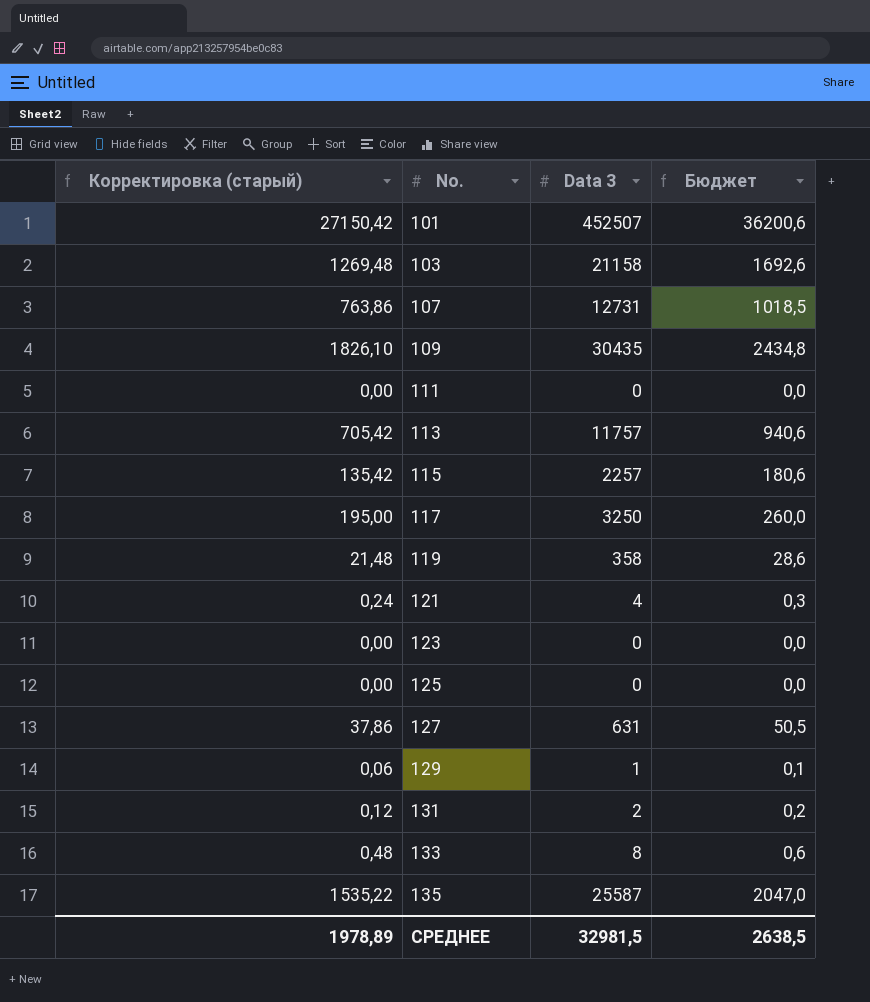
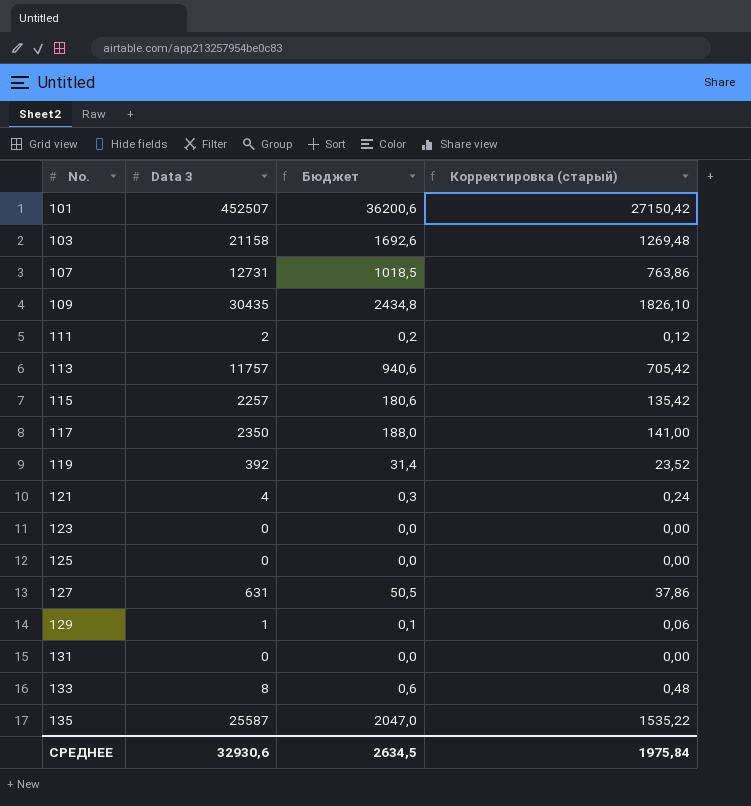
column Корректировка (старый) | position: 1 -> 4
111 | Data 3: 0 -> 2
111 | Бюджет: 0,0 -> 0,2
111 | Корректировка (старый): 0,00 -> 0,12
117 | Data 3: 3250 -> 2350
117 | Бюджет: 260,0 -> 188,0
117 | Корректировка (старый): 195,00 -> 141,00
119 | Data 3: 358 -> 392
119 | Бюджет: 28,6 -> 31,4
119 | Корректировка (старый): 21,48 -> 23,52
131 | Data 3: 2 -> 0
131 | Бюджет: 0,2 -> 0,0
131 | Корректировка (старый): 0,12 -> 0,00
СРЕДНЕЕ | Data 3: 32981,5 -> 32930,6
СРЕДНЕЕ | Бюджет: 2638,5 -> 2634,5
СРЕДНЕЕ | Корректировка (старый): 1978,89 -> 1975,84

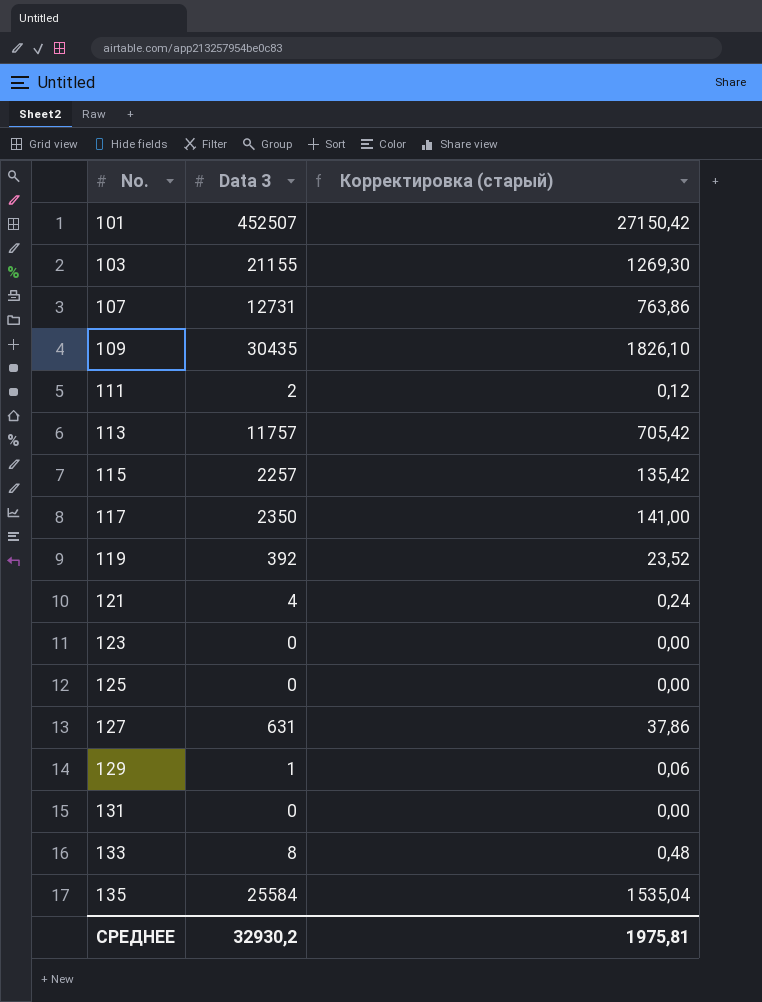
column Бюджет | formula: [Data 3] * 0,08 -> none
103 | Data 3: 21158 -> 21155
103 | Корректировка (старый): 1269,48 -> 1269,30
135 | Data 3: 25587 -> 25584
135 | Корректировка (старый): 1535,22 -> 1535,04
СРЕДНЕЕ | Data 3: 32930,6 -> 32930,2
СРЕДНЕЕ | Корректировка (старый): 1975,84 -> 1975,81

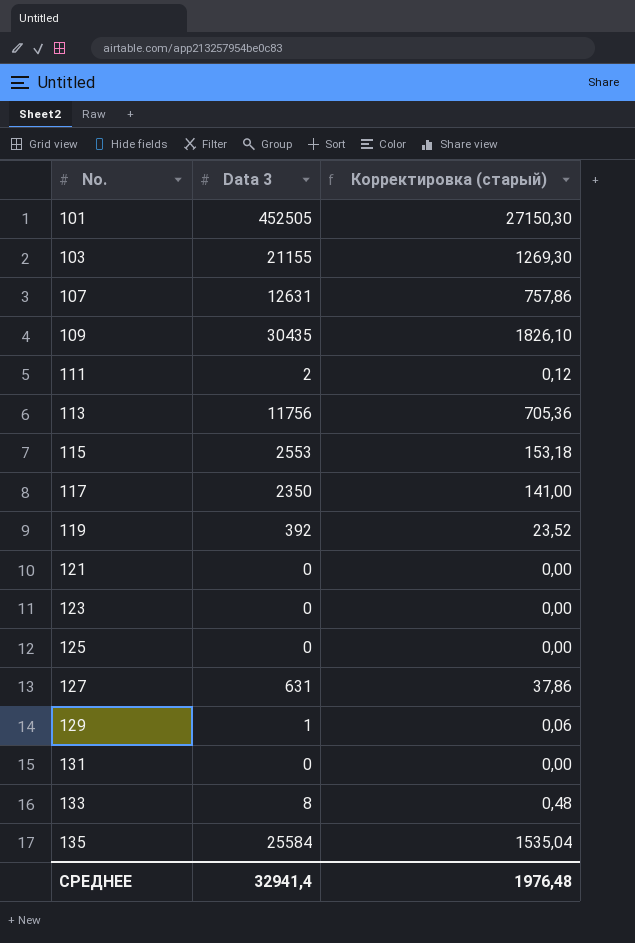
101 | Data 3: 452507 -> 452505
101 | Корректировка (старый): 27150,42 -> 27150,30
107 | Data 3: 12731 -> 12631
107 | Корректировка (старый): 763,86 -> 757,86
113 | Data 3: 11757 -> 11756
113 | Корректировка (старый): 705,42 -> 705,36
115 | Data 3: 2257 -> 2553
115 | Корректировка (старый): 135,42 -> 153,18
121 | Data 3: 4 -> 0
121 | Корректировка (старый): 0,24 -> 0,00
СРЕДНЕЕ | Data 3: 32930,2 -> 32941,4
СРЕДНЕЕ | Корректировка (старый): 1975,81 -> 1976,48

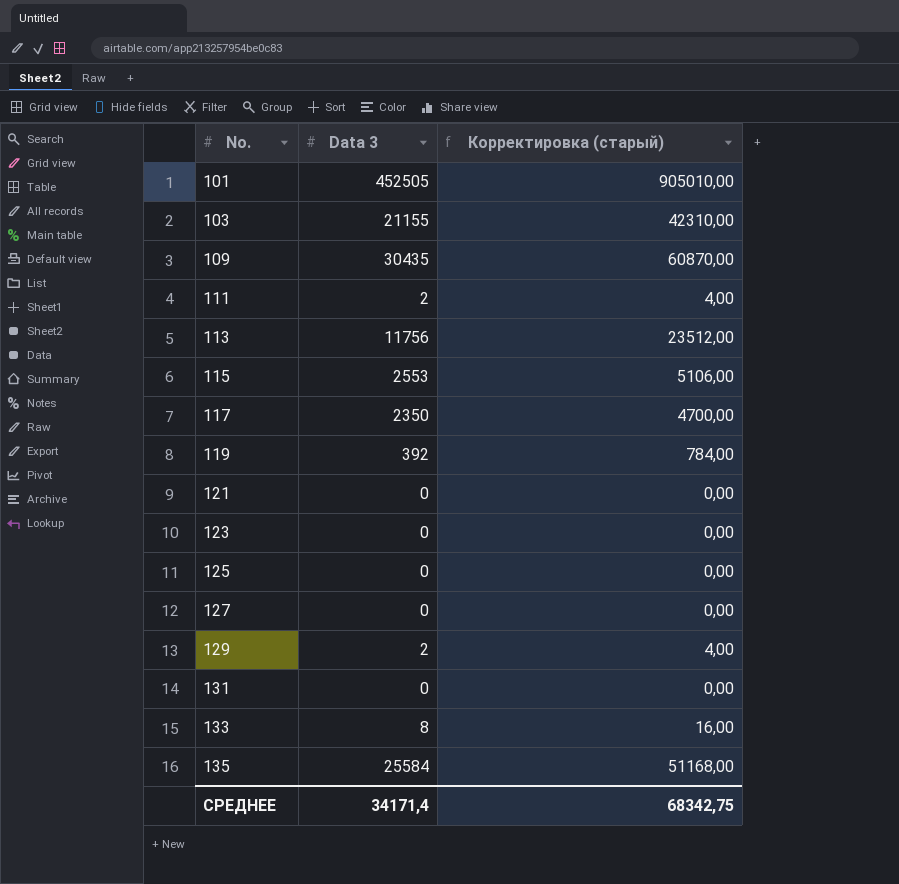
column Корректировка (старый) | formula: [Data 3] * 0,06 -> [Data 3] * 2
row 107: 12631 | 757,86 -> none
127 | Data 3: 631 -> 0
129 | Data 3: 1 -> 2
СРЕДНЕЕ | Data 3: 32941,4 -> 34171,4
СРЕДНЕЕ | Корректировка (старый): 1976,48 -> 68342,75

